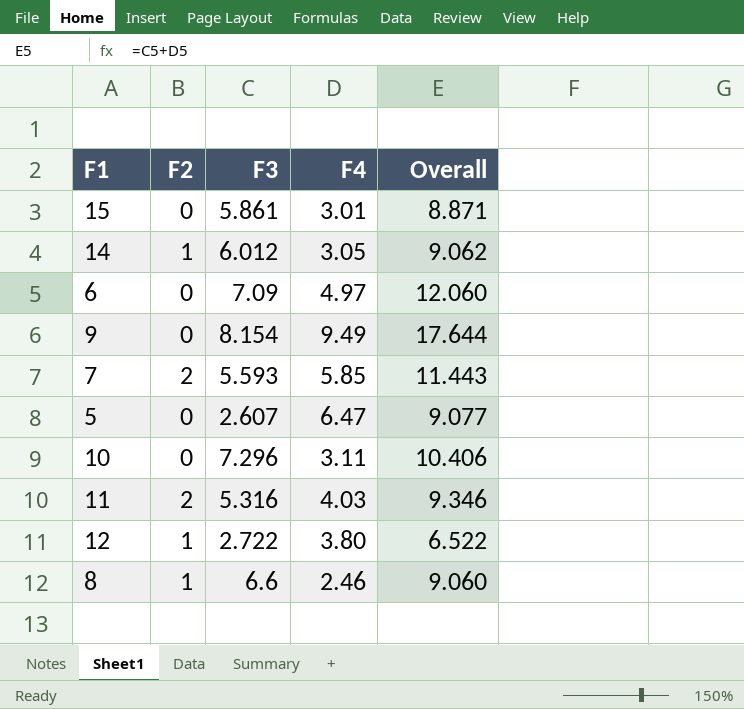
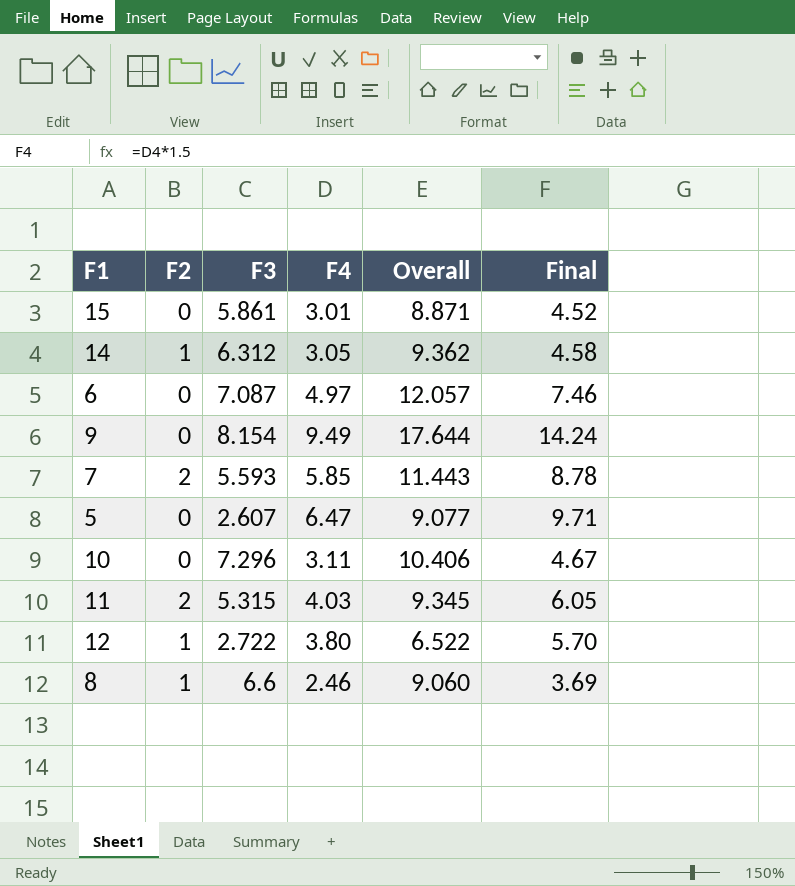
column Final | formula: none -> [F4] * 1.5
14 | F3: 6.012 -> 6.312
14 | Overall: 9.062 -> 9.362
6 | F3: 7.09 -> 7.087
6 | Overall: 12.060 -> 12.057
11 | F3: 5.316 -> 5.315
11 | Overall: 9.346 -> 9.345

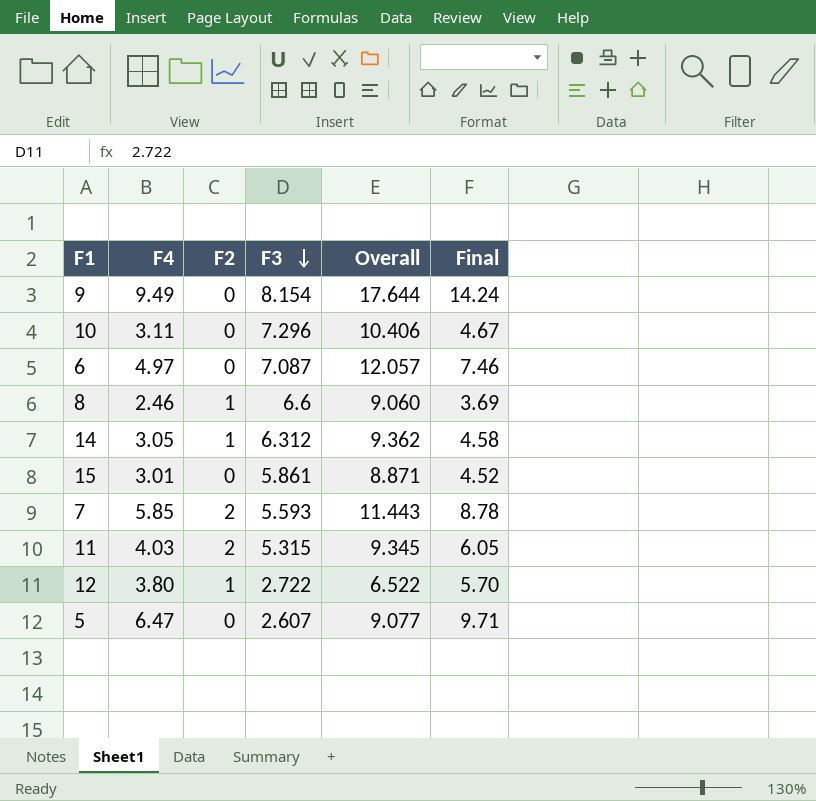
row order: none -> F3 descending
column F4 | position: 4 -> 2

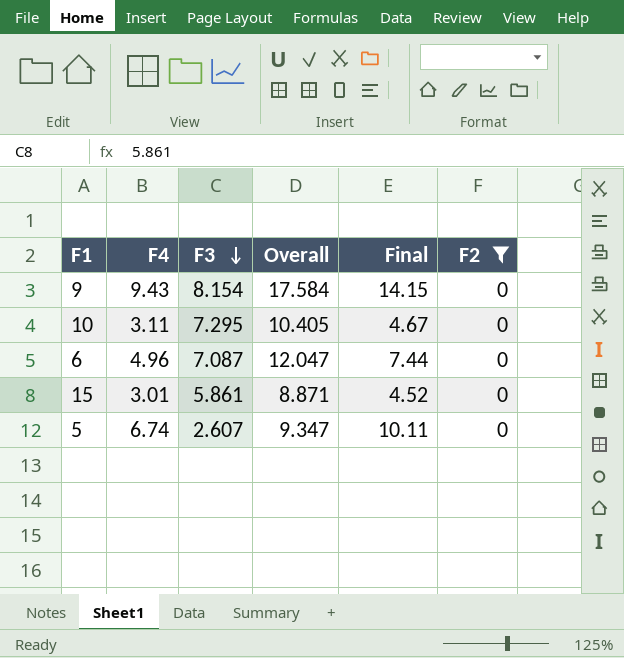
filter: none -> F2 = 0
column F2 | position: 3 -> 6
9 | F4: 9.49 -> 9.43
9 | Overall: 17.644 -> 17.584
9 | Final: 14.24 -> 14.15
10 | F3: 7.296 -> 7.295
10 | Overall: 10.406 -> 10.405
6 | F4: 4.97 -> 4.96
6 | Overall: 12.057 -> 12.047
6 | Final: 7.46 -> 7.44
5 | F4: 6.47 -> 6.74
5 | Overall: 9.077 -> 9.347
5 | Final: 9.71 -> 10.11

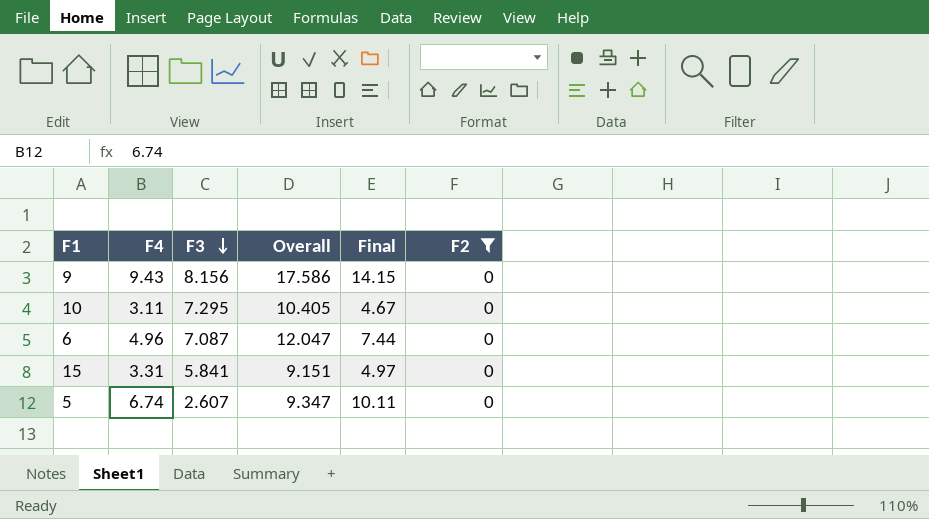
9 | F3: 8.154 -> 8.156
9 | Overall: 17.584 -> 17.586
15 | F4: 3.01 -> 3.31
15 | F3: 5.861 -> 5.841
15 | Overall: 8.871 -> 9.151
15 | Final: 4.52 -> 4.97

